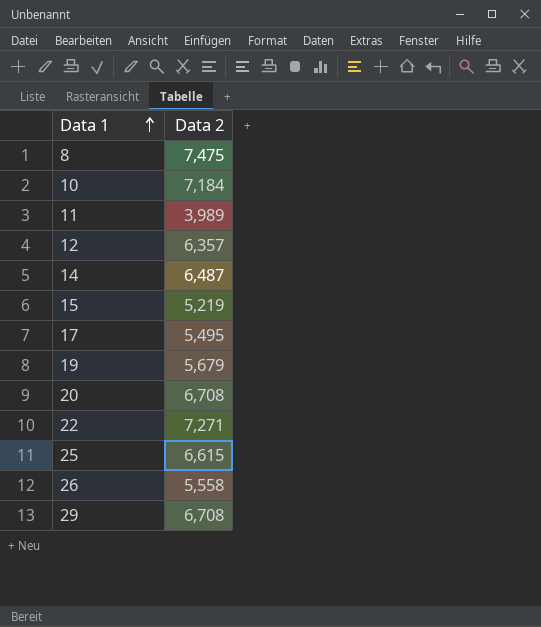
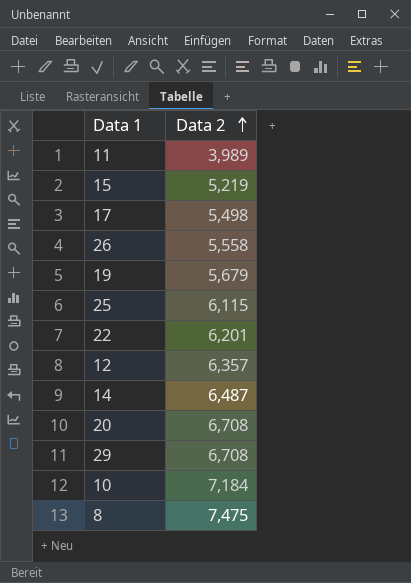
row order: Data 1 ascending -> Data 2 ascending
17 | Data 2: 5,495 -> 5,498
25 | Data 2: 6,615 -> 6,115
22 | Data 2: 7,271 -> 6,201

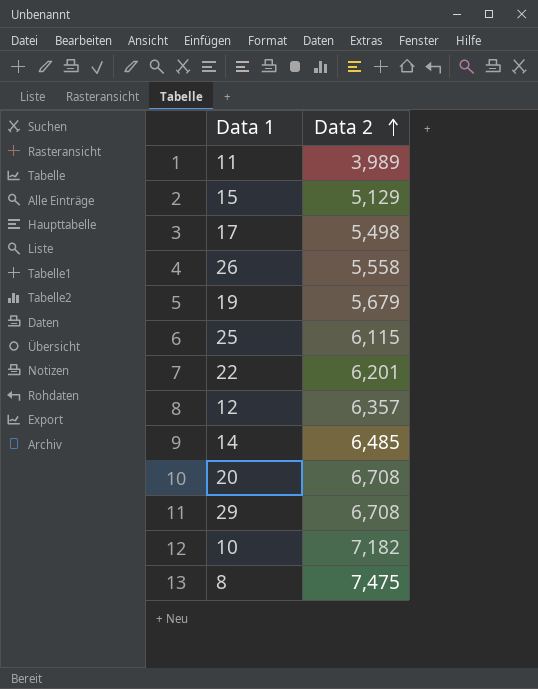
15 | Data 2: 5,219 -> 5,129
14 | Data 2: 6,487 -> 6,485
10 | Data 2: 7,184 -> 7,182

